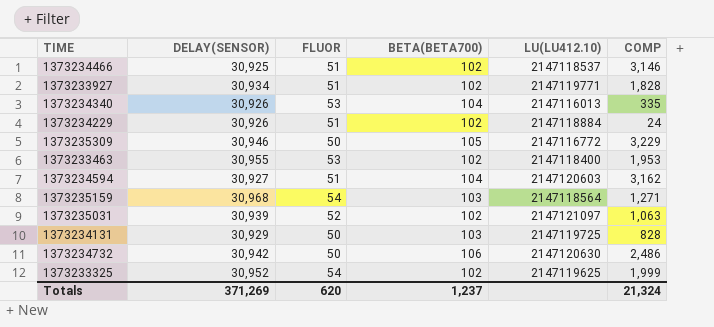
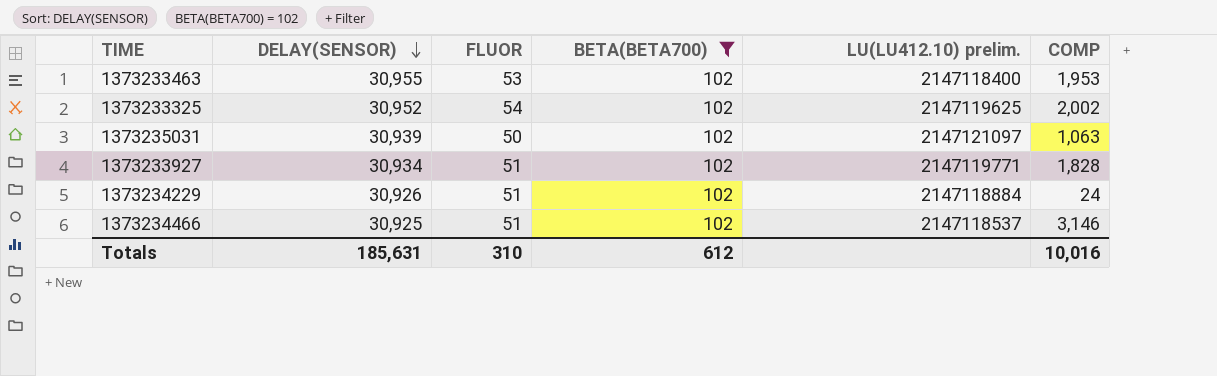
filter: none -> BETA(BETA700) = 102
row order: none -> DELAY(SENSOR) descending
column name: LU(LU412.10) -> LU(LU412.10) prelim.
1373233325 | COMP: 1,999 -> 2,002
1373235031 | FLUOR: 52 -> 50
Totals | DELAY(SENSOR): 371,269 -> 185,631
Totals | FLUOR: 620 -> 310
Totals | BETA(BETA700): 1,237 -> 612
Totals | COMP: 21,324 -> 10,016

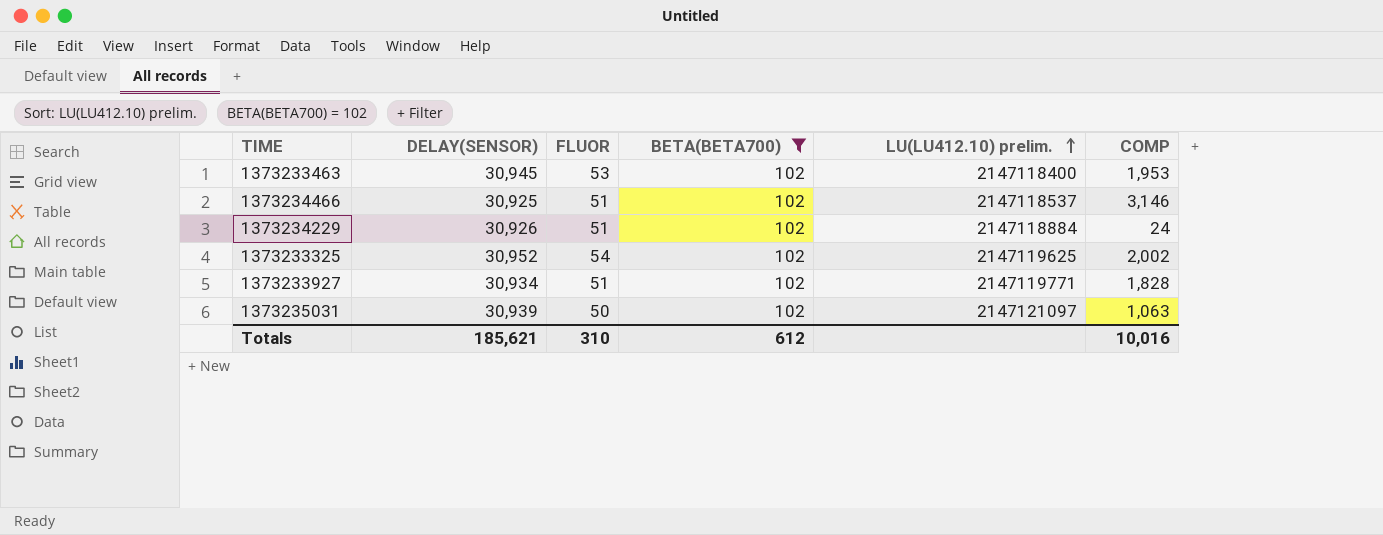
row order: DELAY(SENSOR) descending -> LU(LU412.10) prelim. ascending
1373233463 | DELAY(SENSOR): 30,955 -> 30,945
Totals | DELAY(SENSOR): 185,631 -> 185,621

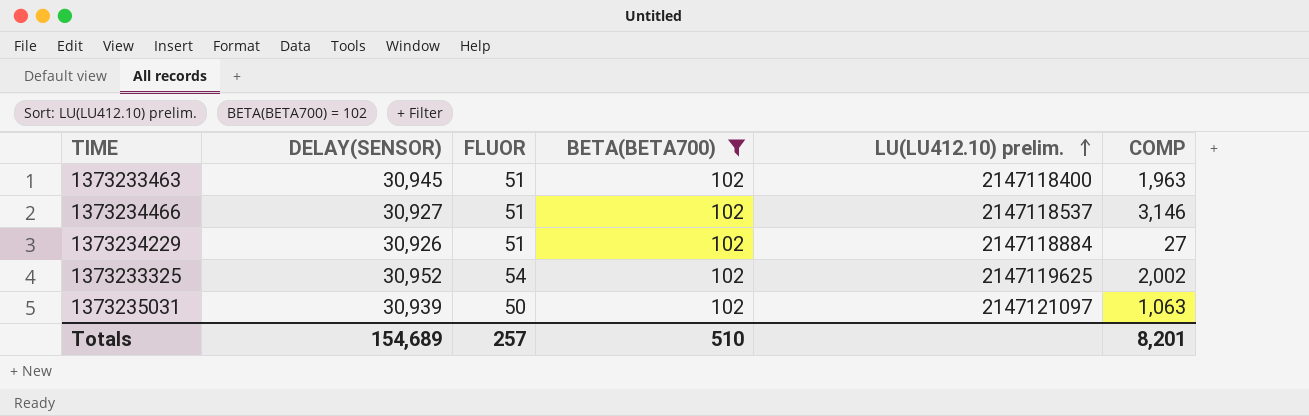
row 1373233927: 30,934 | 51 | 102 | 2147119771 | 1,828 -> none
1373233463 | FLUOR: 53 -> 51
1373233463 | COMP: 1,953 -> 1,963
1373234466 | DELAY(SENSOR): 30,925 -> 30,927
1373234229 | COMP: 24 -> 27
Totals | DELAY(SENSOR): 185,621 -> 154,689
Totals | FLUOR: 310 -> 257
Totals | BETA(BETA700): 612 -> 510
Totals | COMP: 10,016 -> 8,201

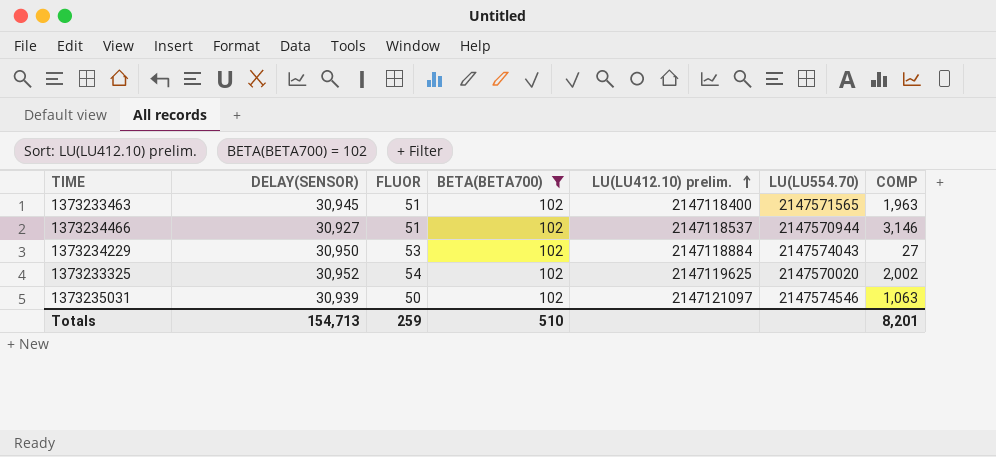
column LU(LU554.70) | position: none -> 6
1373234229 | DELAY(SENSOR): 30,926 -> 30,950
1373234229 | FLUOR: 51 -> 53
Totals | DELAY(SENSOR): 154,689 -> 154,713
Totals | FLUOR: 257 -> 259

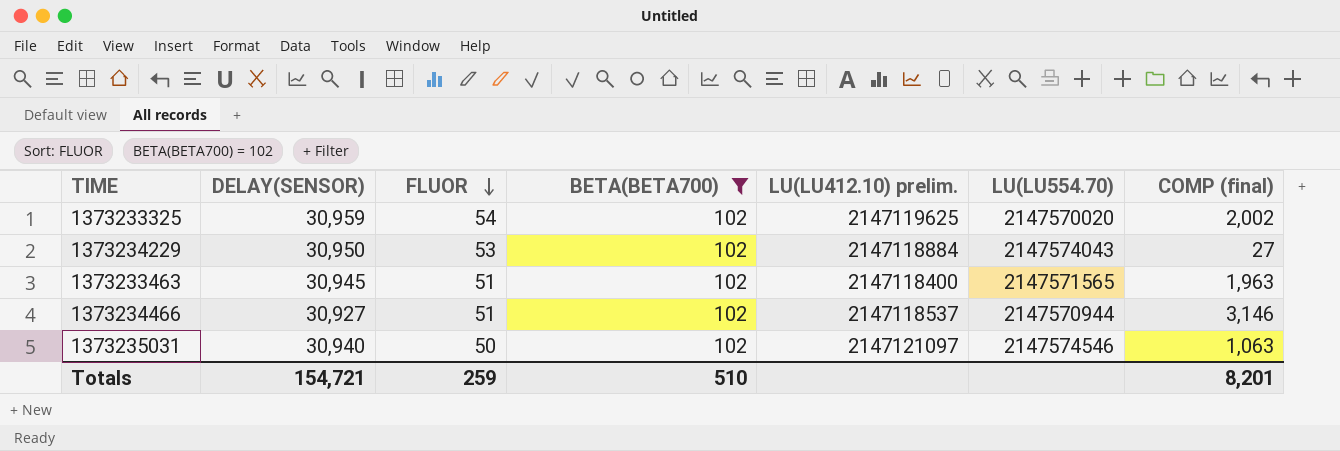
row order: LU(LU412.10) prelim. ascending -> FLUOR descending
column name: COMP -> COMP (final)
1373233325 | DELAY(SENSOR): 30,952 -> 30,959
1373235031 | DELAY(SENSOR): 30,939 -> 30,940
Totals | DELAY(SENSOR): 154,713 -> 154,721

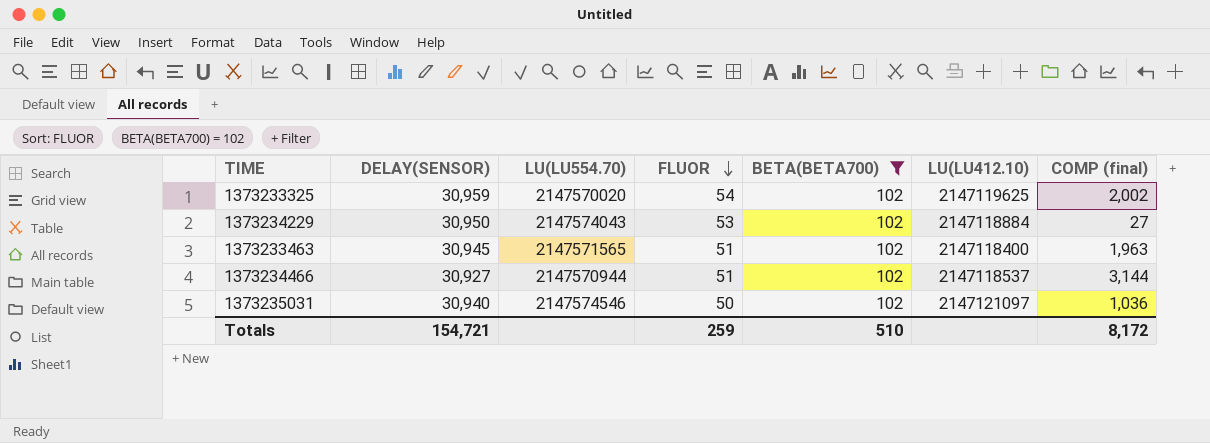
column LU(LU554.70) | position: 6 -> 3
column name: LU(LU412.10) prelim. -> LU(LU412.10)
1373234466 | COMP (final): 3,146 -> 3,144
1373235031 | COMP (final): 1,063 -> 1,036
Totals | COMP (final): 8,201 -> 8,172

